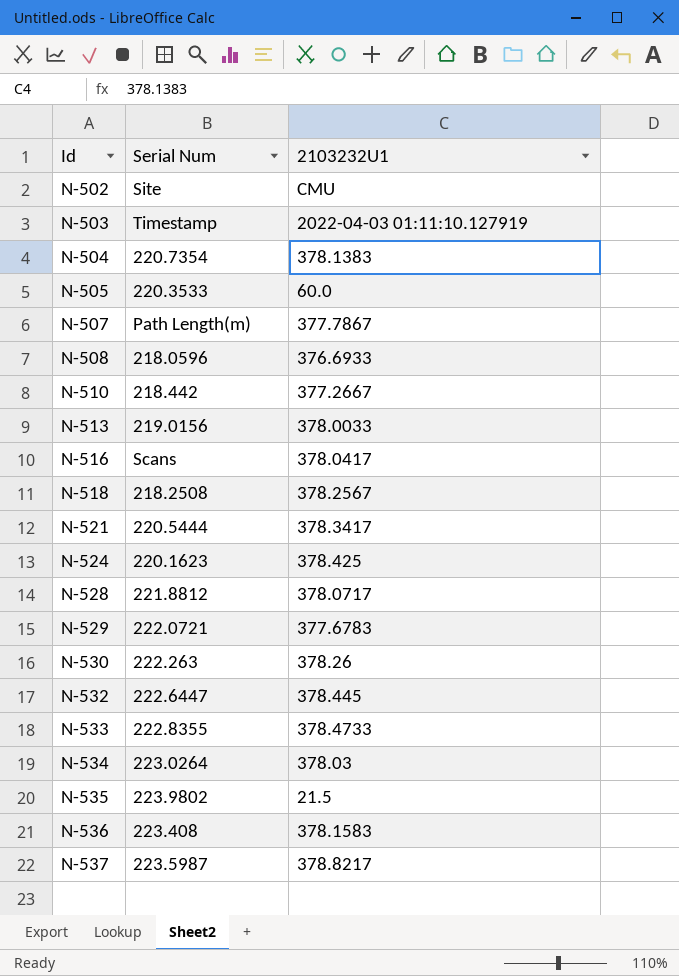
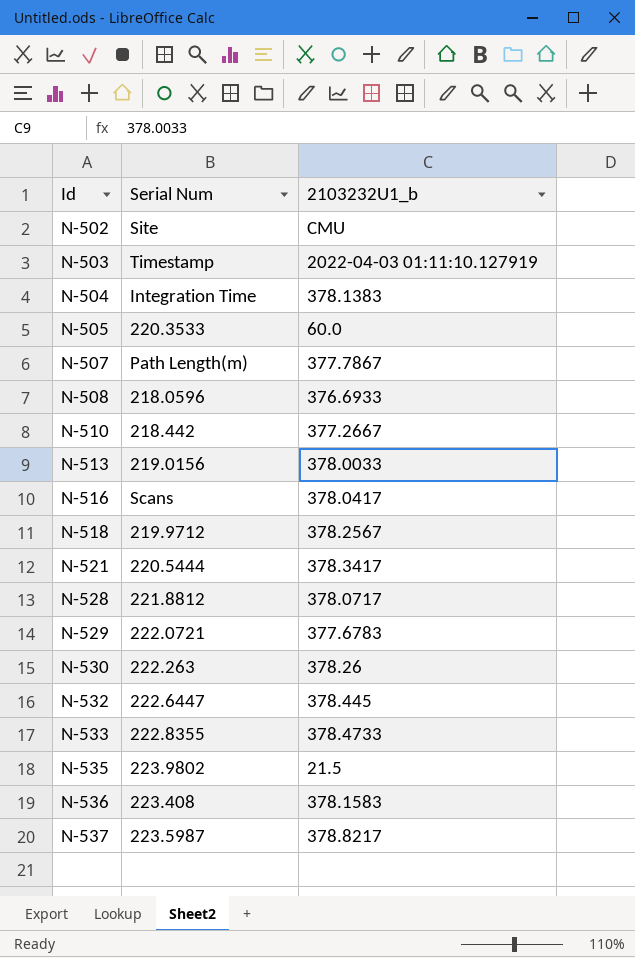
column name: 2103232U1 -> 2103232U1_b
row N-524: 220.1623 | 378.425 -> none
row N-534: 223.0264 | 378.03 -> none
N-504 | Serial Num: 220.7354 -> Integration Time
N-518 | Serial Num: 218.2508 -> 219.9712

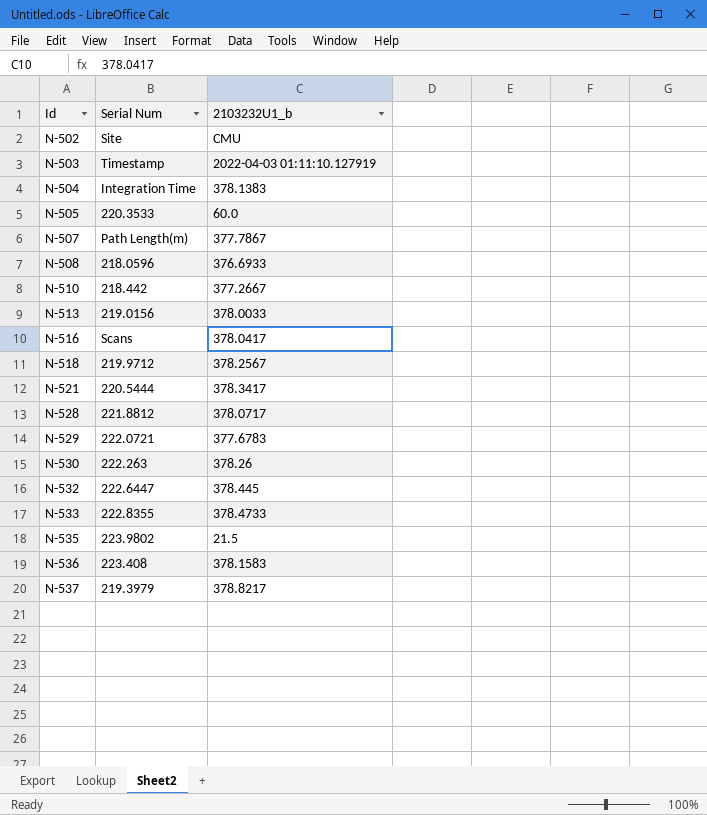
N-537 | Serial Num: 223.5987 -> 219.3979

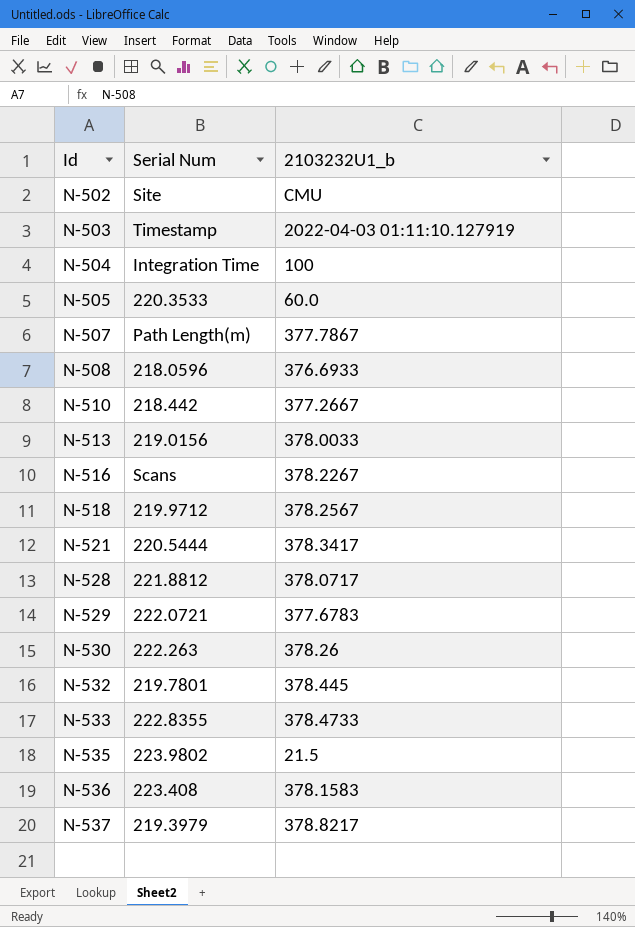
N-504 | 2103232U1_b: 378.1383 -> 100
N-516 | 2103232U1_b: 378.0417 -> 378.2267
N-532 | Serial Num: 222.6447 -> 219.7801

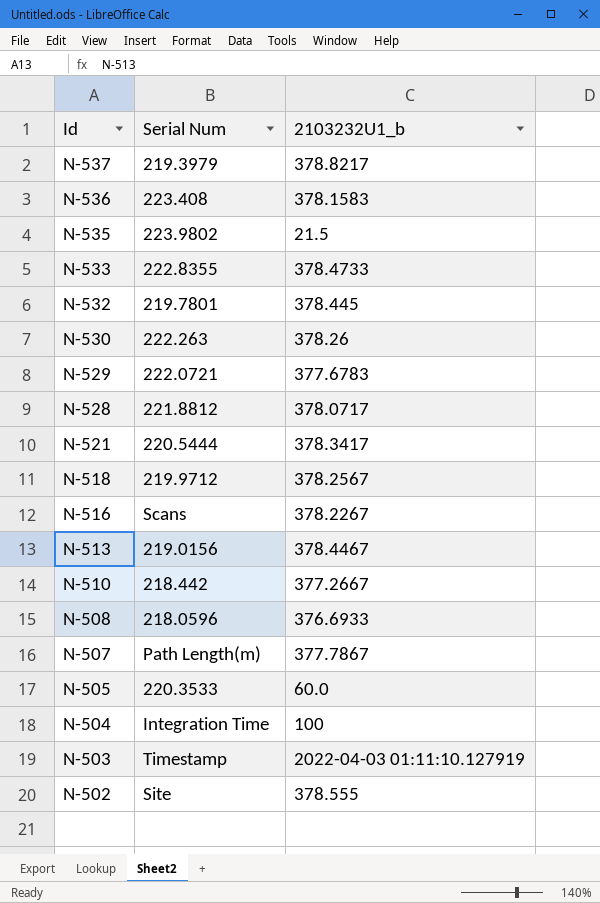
row order: Id ascending -> Id descending
N-513 | 2103232U1_b: 378.0033 -> 378.4467
N-502 | 2103232U1_b: CMU -> 378.555

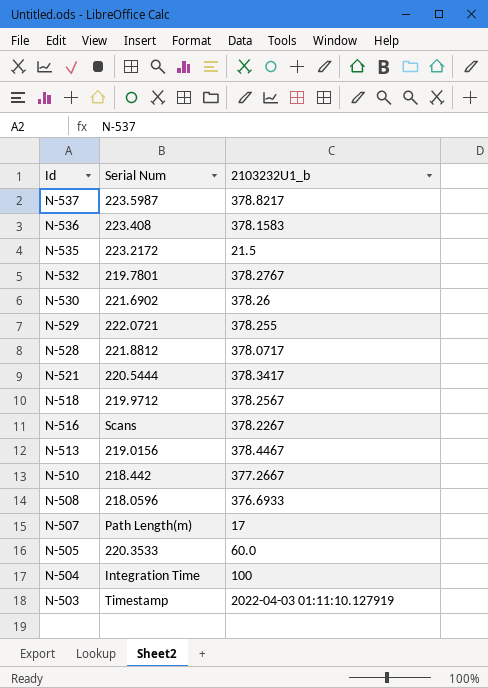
row N-533: 222.8355 | 378.4733 -> none
row N-502: Site | 378.555 -> none
N-537 | Serial Num: 219.3979 -> 223.5987
N-535 | Serial Num: 223.9802 -> 223.2172
N-532 | 2103232U1_b: 378.445 -> 378.2767
N-530 | Serial Num: 222.263 -> 221.6902
N-529 | 2103232U1_b: 377.6783 -> 378.255
N-507 | 2103232U1_b: 377.7867 -> 17

